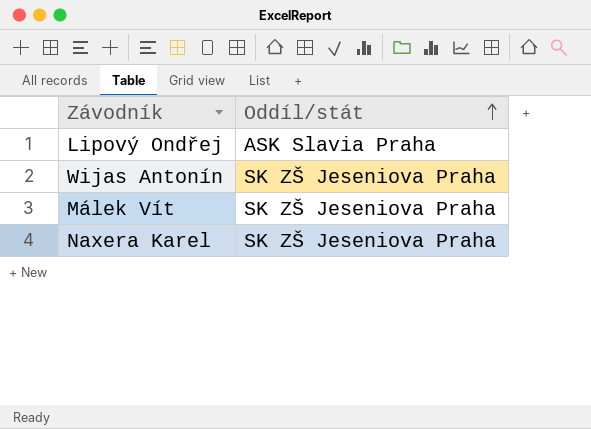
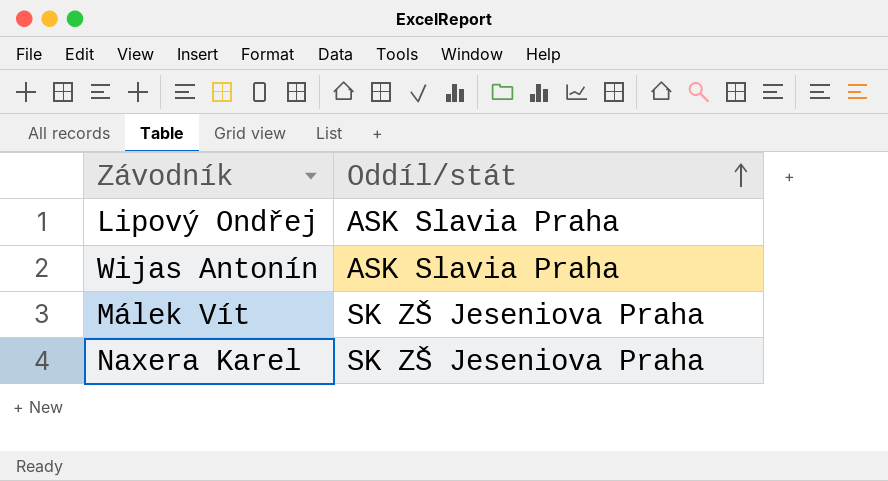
Wijas Antonín | Oddíl/stát: SK ZŠ Jeseniova Praha -> ASK Slavia Praha

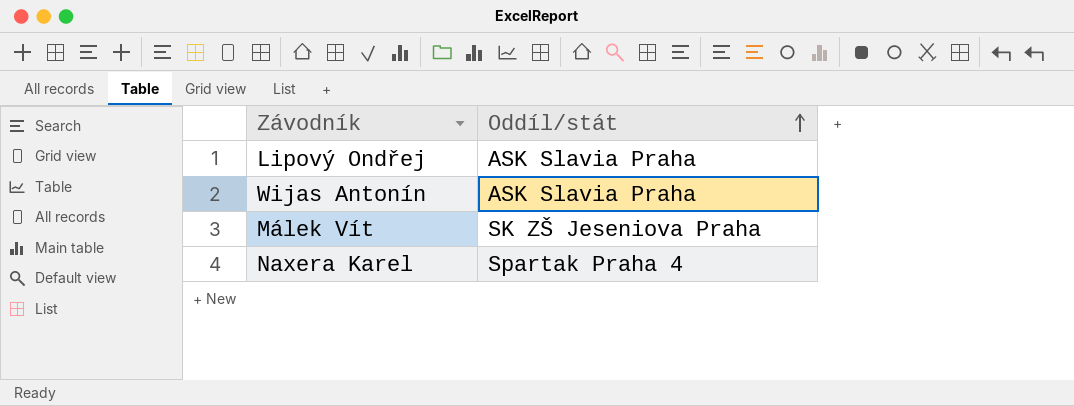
Naxera Karel | Oddíl/stát: SK ZŠ Jeseniova Praha -> Spartak Praha 4

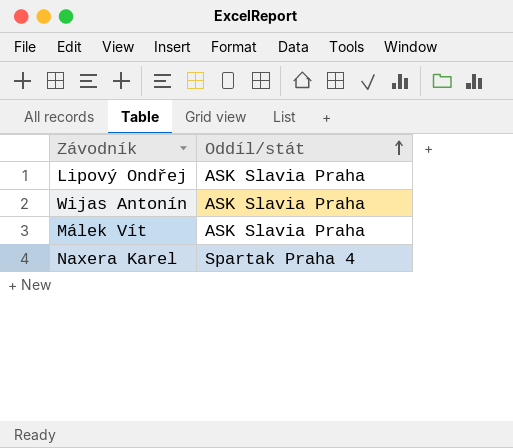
Málek Vít | Oddíl/stát: SK ZŠ Jeseniova Praha -> ASK Slavia Praha

